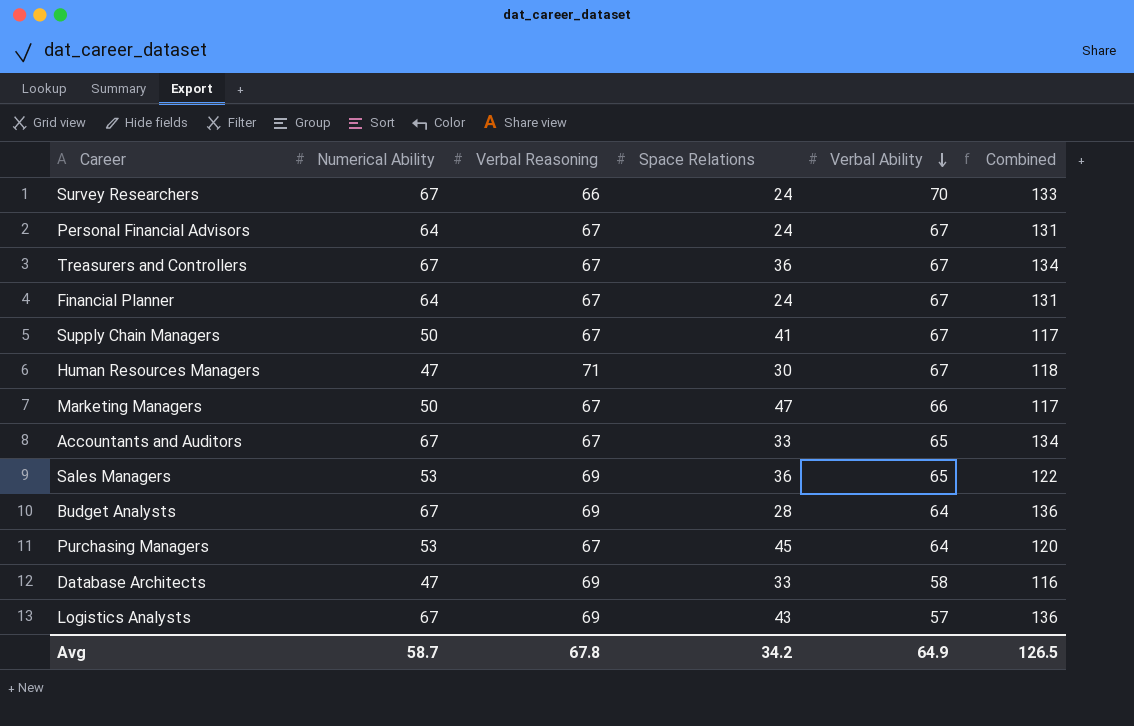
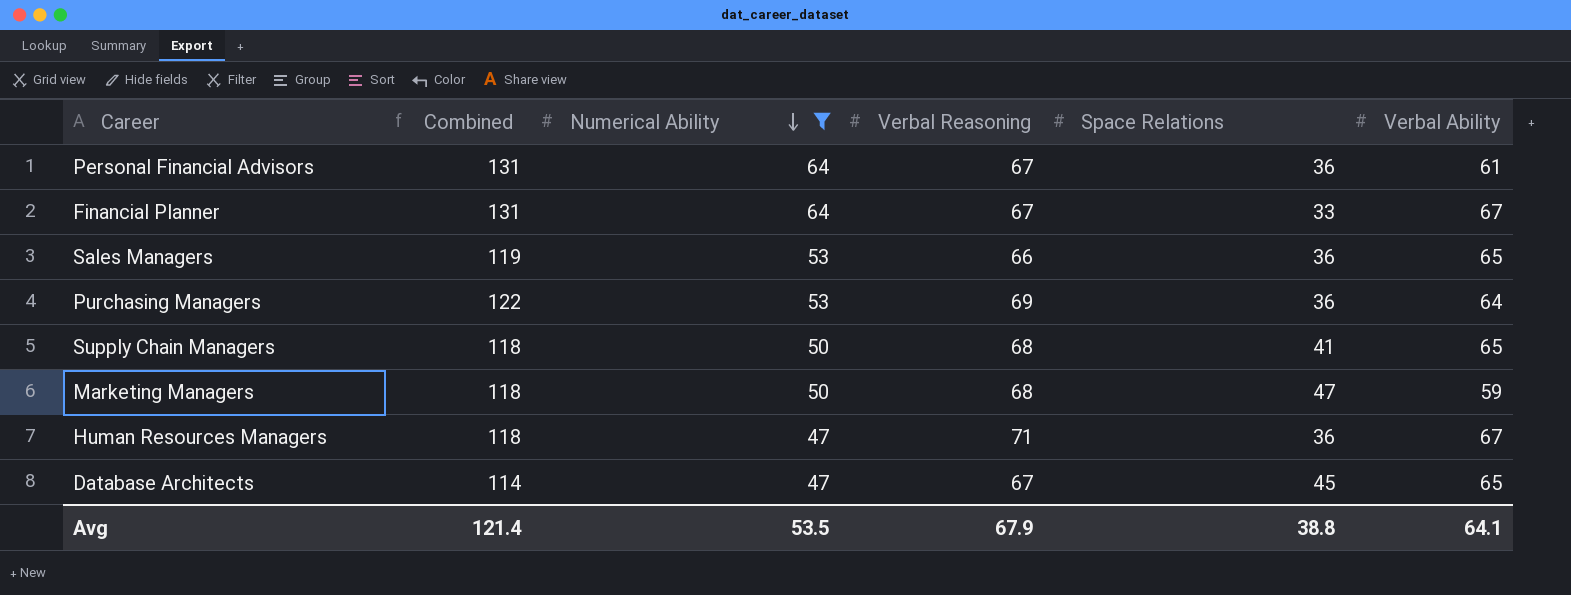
filter: none -> Numerical Ability != 67
row order: Verbal Ability descending -> Numerical Ability descending
column Combined | position: 6 -> 2
Personal Financial Advisors | Space Relations: 24 -> 36
Personal Financial Advisors | Verbal Ability: 67 -> 61
Financial Planner | Space Relations: 24 -> 33
Sales Managers | Combined: 122 -> 119
Sales Managers | Verbal Reasoning: 69 -> 66
Purchasing Managers | Combined: 120 -> 122
Purchasing Managers | Verbal Reasoning: 67 -> 69
Purchasing Managers | Space Relations: 45 -> 36
Supply Chain Managers | Combined: 117 -> 118
Supply Chain Managers | Verbal Reasoning: 67 -> 68
Supply Chain Managers | Verbal Ability: 67 -> 65
Marketing Managers | Combined: 117 -> 118
Marketing Managers | Verbal Reasoning: 67 -> 68
Marketing Managers | Verbal Ability: 66 -> 59
Human Resources Managers | Space Relations: 30 -> 36
Database Architects | Combined: 116 -> 114
Database Architects | Verbal Reasoning: 69 -> 67
Database Architects | Space Relations: 33 -> 45
Database Architects | Verbal Ability: 58 -> 65
Avg | Combined: 126.5 -> 121.4
Avg | Numerical Ability: 58.7 -> 53.5
Avg | Verbal Reasoning: 67.8 -> 67.9
Avg | Space Relations: 34.2 -> 38.8
Avg | Verbal Ability: 64.9 -> 64.1

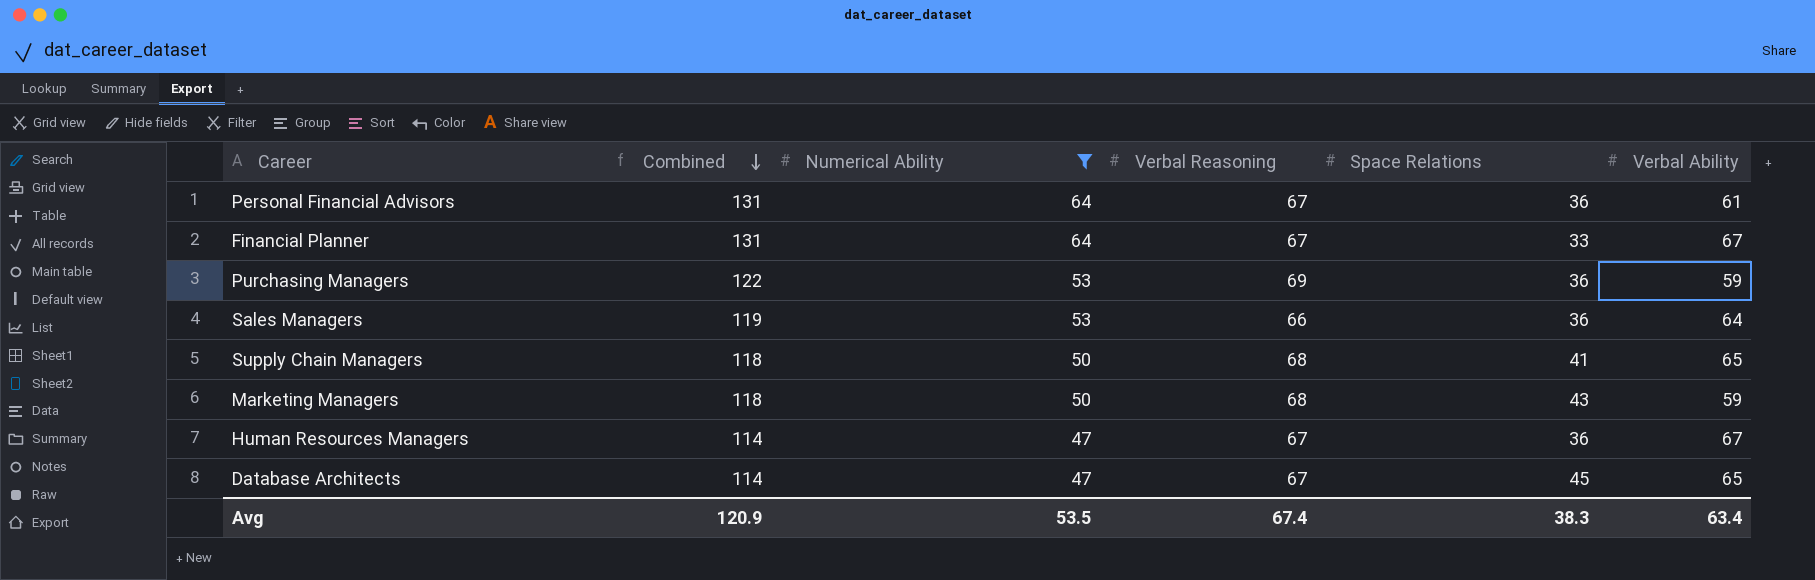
row order: Numerical Ability descending -> Combined descending
Purchasing Managers | Verbal Ability: 64 -> 59
Sales Managers | Verbal Ability: 65 -> 64
Marketing Managers | Space Relations: 47 -> 43
Human Resources Managers | Combined: 118 -> 114
Human Resources Managers | Verbal Reasoning: 71 -> 67
Avg | Combined: 121.4 -> 120.9
Avg | Verbal Reasoning: 67.9 -> 67.4
Avg | Space Relations: 38.8 -> 38.3
Avg | Verbal Ability: 64.1 -> 63.4

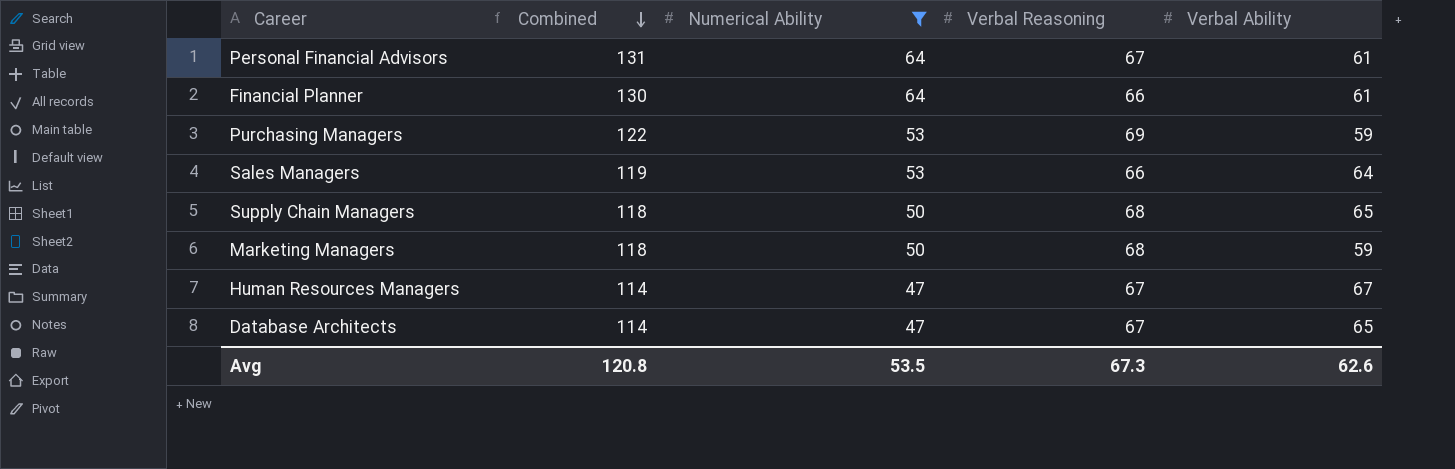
column Space Relations | position: 5 -> none
Financial Planner | Combined: 131 -> 130
Financial Planner | Verbal Reasoning: 67 -> 66
Financial Planner | Verbal Ability: 67 -> 61
Avg | Combined: 120.9 -> 120.8
Avg | Verbal Reasoning: 67.4 -> 67.3
Avg | Verbal Ability: 63.4 -> 62.6

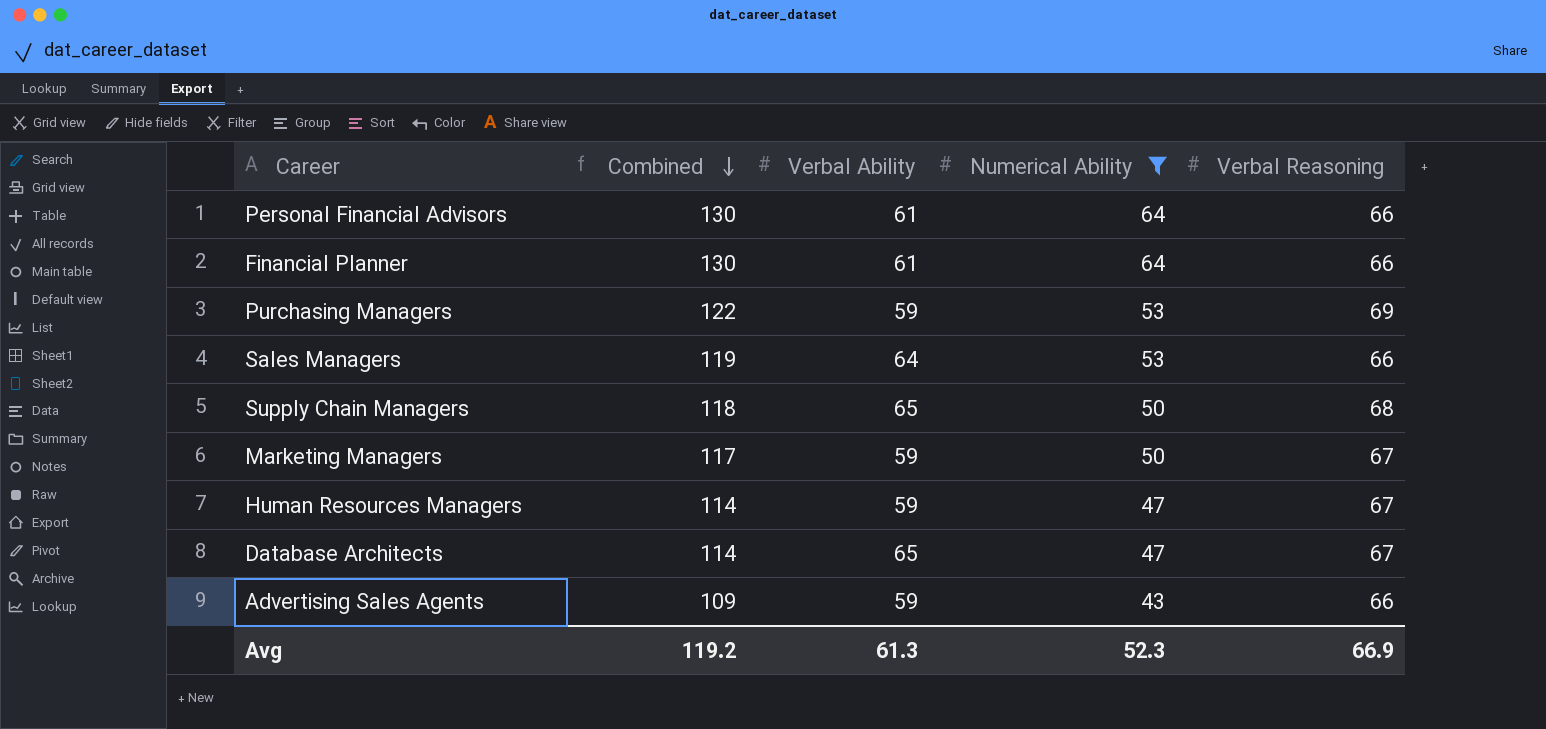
column Verbal Ability | position: 5 -> 3
Personal Financial Advisors | Combined: 131 -> 130
Personal Financial Advisors | Verbal Reasoning: 67 -> 66
Marketing Managers | Combined: 118 -> 117
Marketing Managers | Verbal Reasoning: 68 -> 67
Human Resources Managers | Verbal Ability: 67 -> 59
row Advertising Sales Agents: none -> 109 | 59 | 43 | 66
Avg | Combined: 120.8 -> 119.2
Avg | Verbal Ability: 62.6 -> 61.3
Avg | Numerical Ability: 53.5 -> 52.3
Avg | Verbal Reasoning: 67.3 -> 66.9

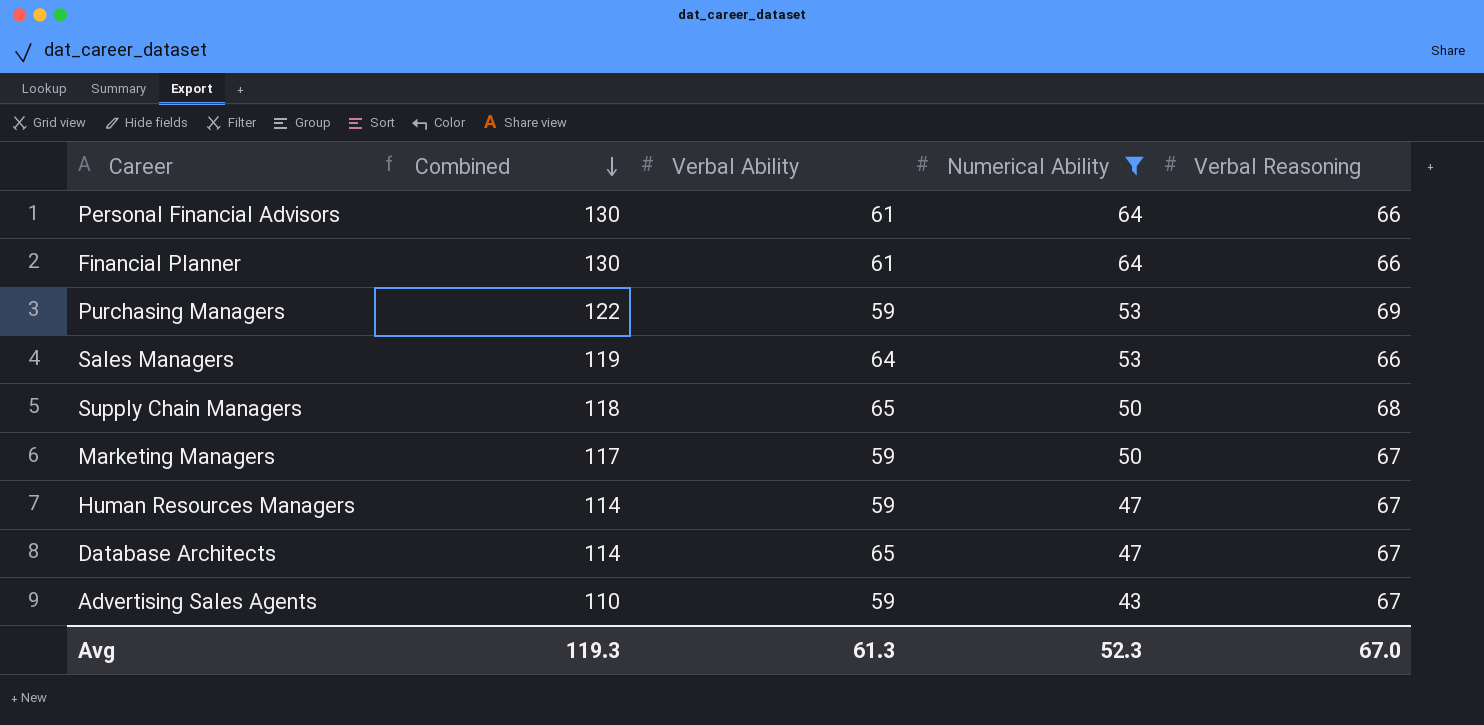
Advertising Sales Agents | Combined: 109 -> 110
Advertising Sales Agents | Verbal Reasoning: 66 -> 67
Avg | Combined: 119.2 -> 119.3
Avg | Verbal Reasoning: 66.9 -> 67.0

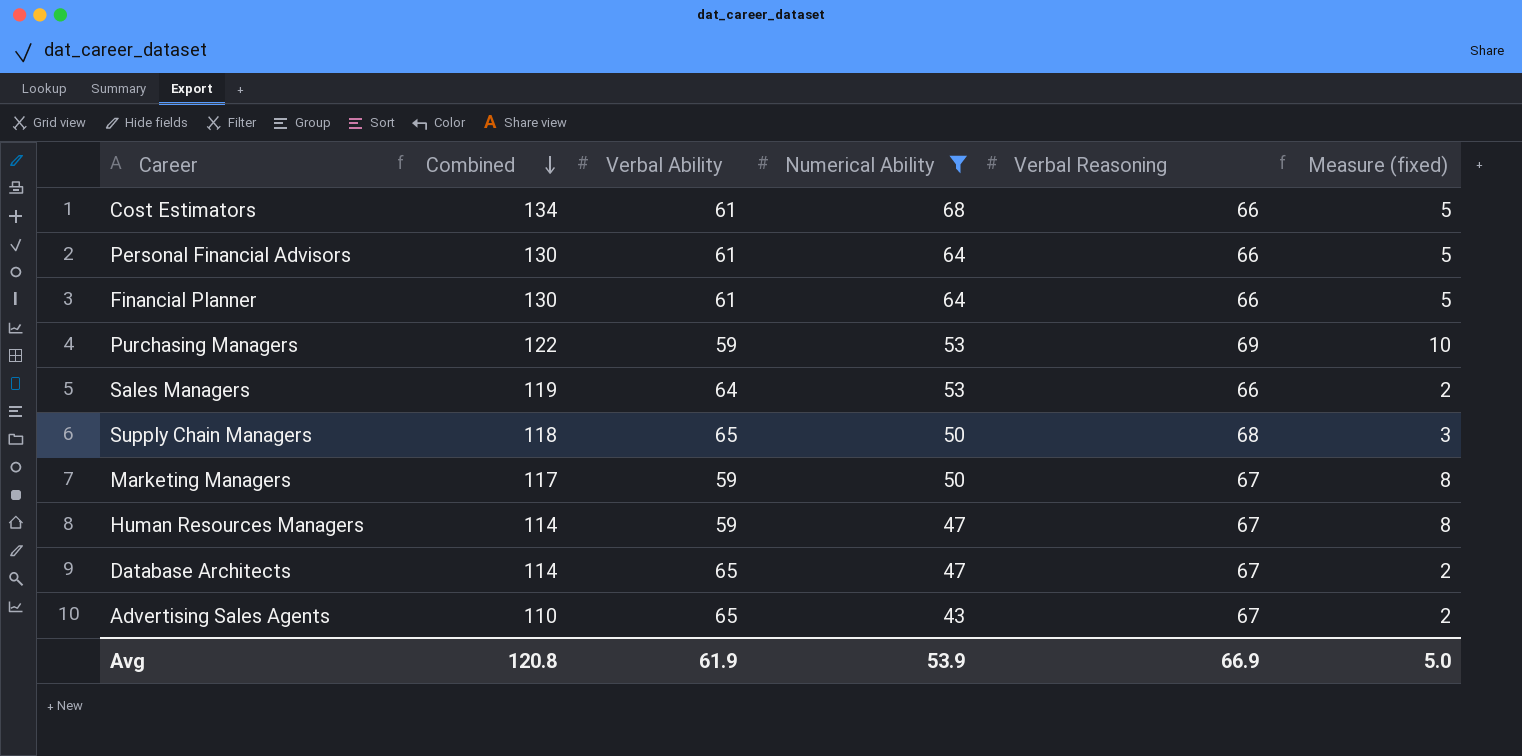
column Measure (fixed) | formula: none -> [Verbal Reasoning] - [Verbal Ability]
row Cost Estimators: none -> 134 | 61 | 68 | 66 | 5
Advertising Sales Agents | Verbal Ability: 59 -> 65
Avg | Combined: 119.3 -> 120.8
Avg | Verbal Ability: 61.3 -> 61.9
Avg | Numerical Ability: 52.3 -> 53.9
Avg | Verbal Reasoning: 67.0 -> 66.9

